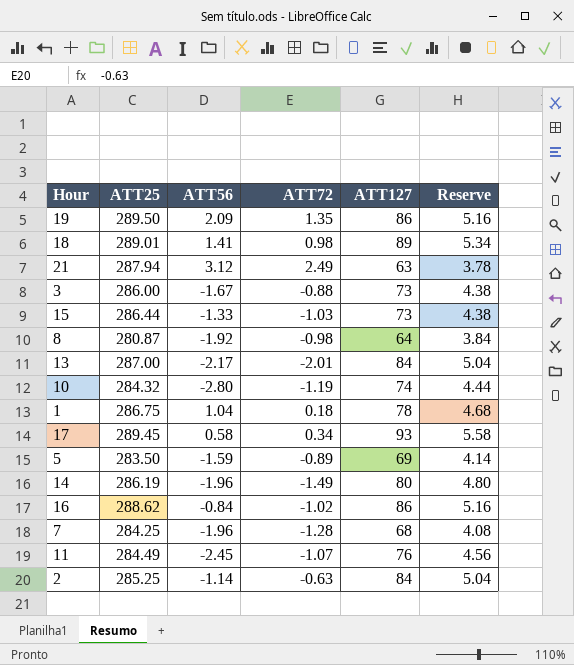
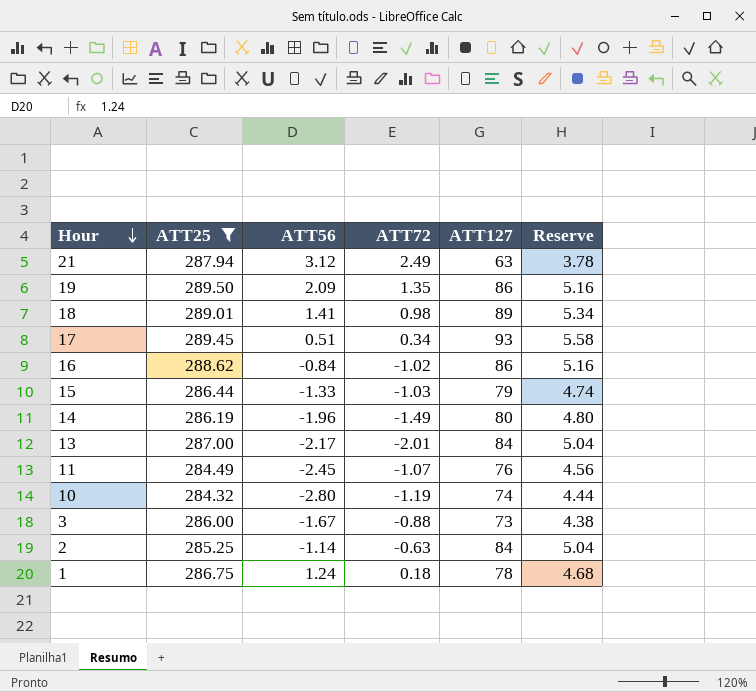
filter: none -> ATT25 >= 284.32
row order: none -> Hour descending
17 | ATT56: 0.58 -> 0.51
15 | ATT127: 73 -> 79
15 | Reserve: 4.38 -> 4.74
1 | ATT56: 1.04 -> 1.24

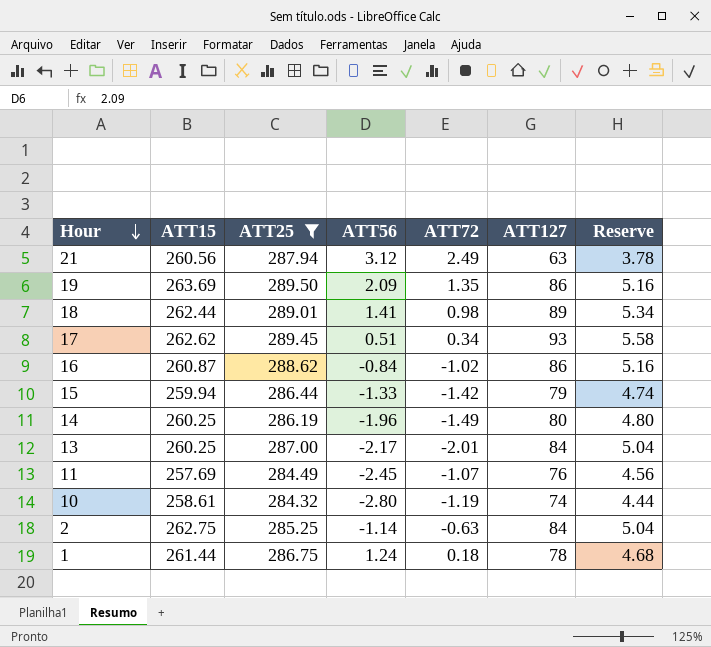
column ATT15 | position: none -> 2
row 3: 286.00 | -1.67 | -0.88 | 73 | 4.38 -> none
15 | ATT72: -1.03 -> -1.42

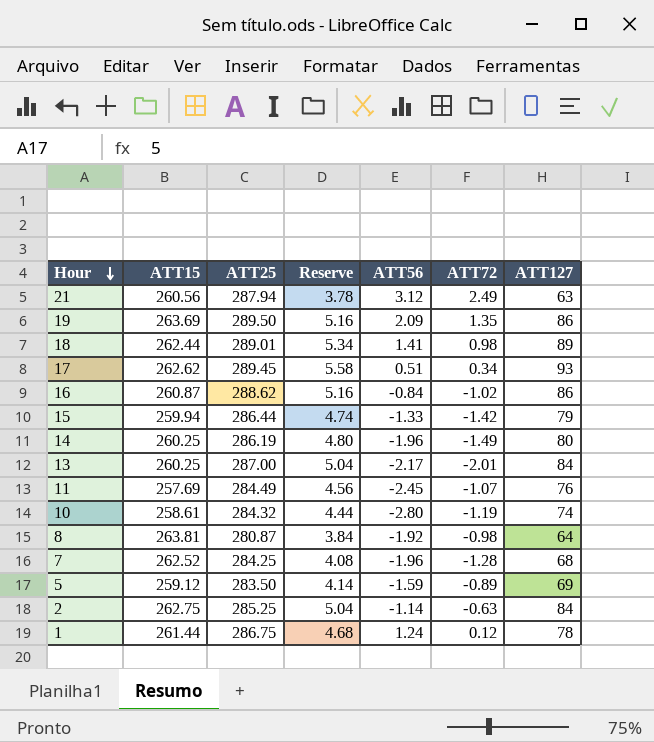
filter: ATT25 >= 284.32 -> none
column Reserve | position: 7 -> 4
1 | ATT72: 0.18 -> 0.12

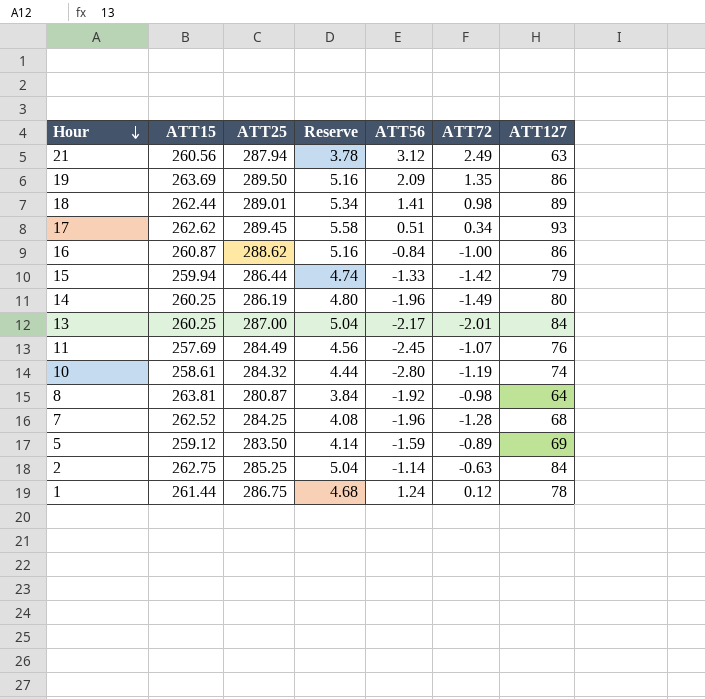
16 | ATT72: -1.02 -> -1.00

